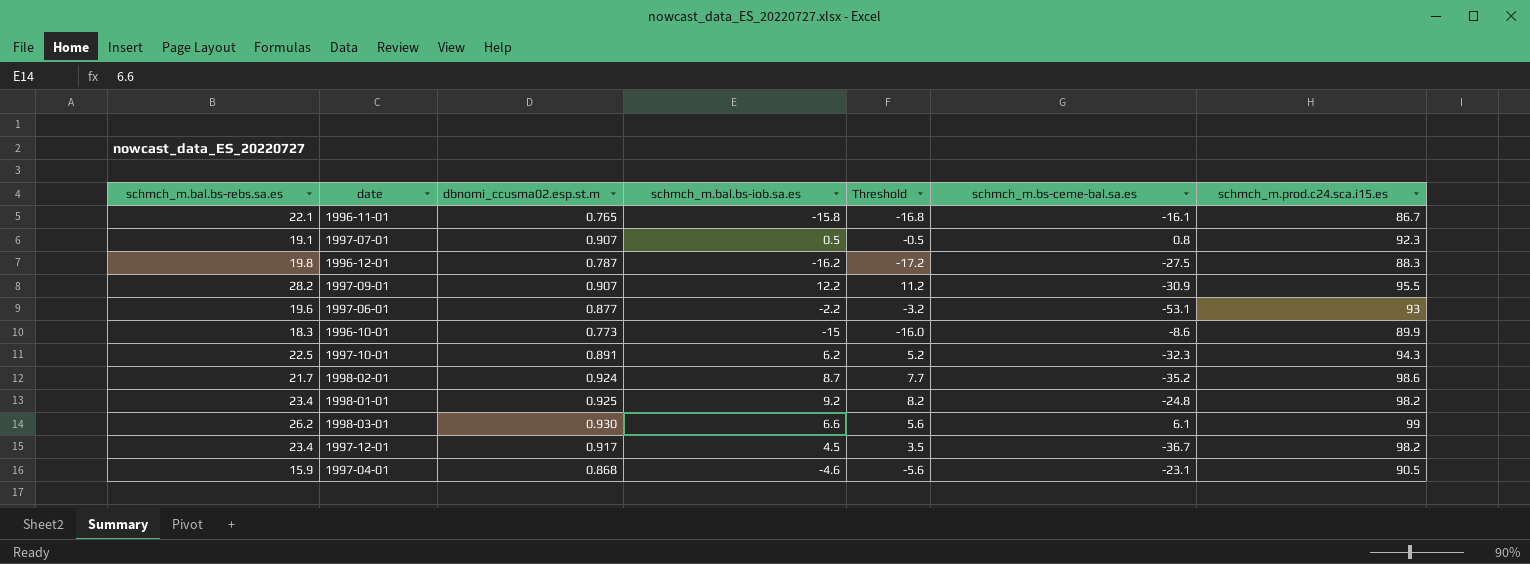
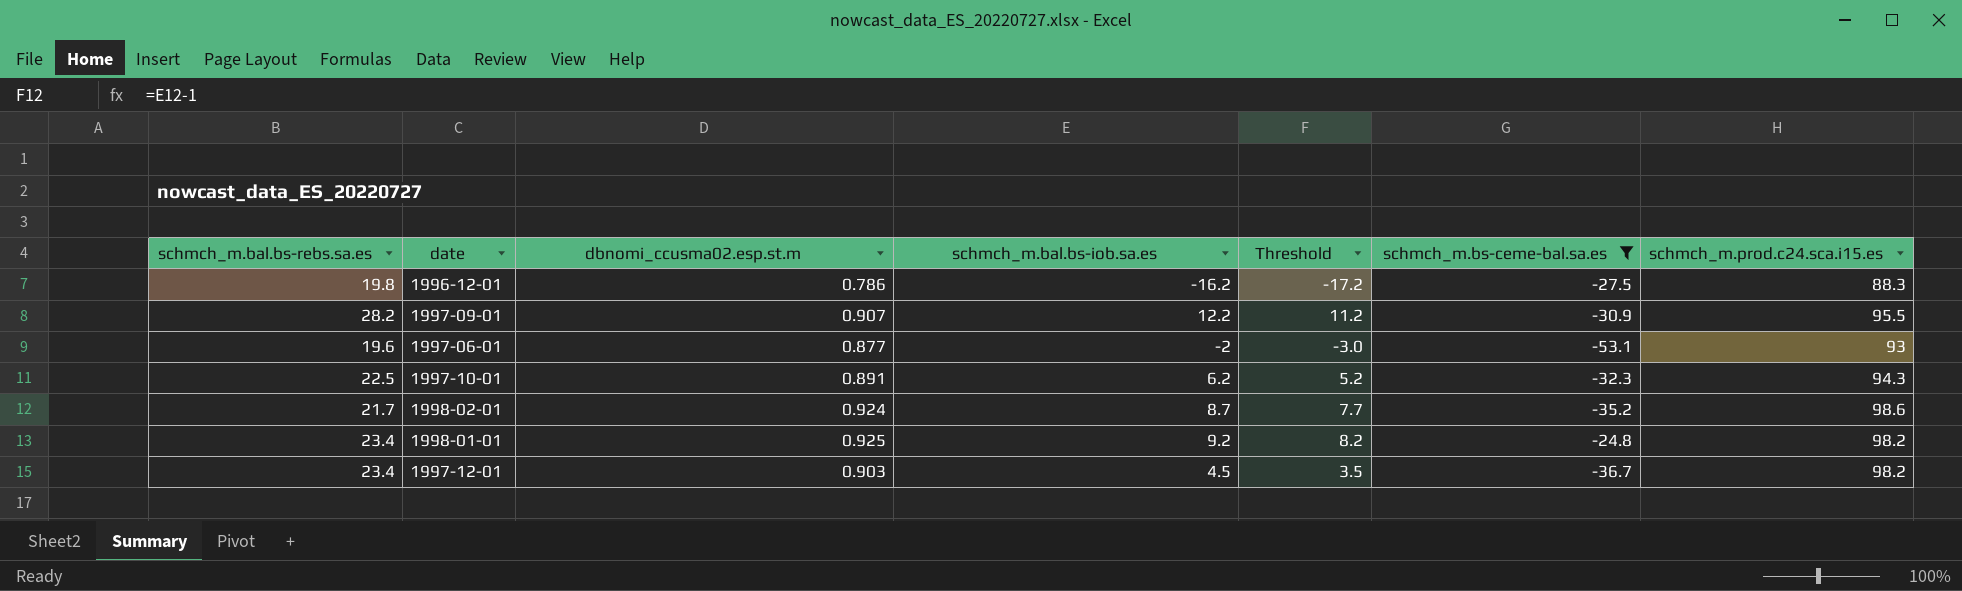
filter: none -> schmch_m.bs-ceme-bal.sa.es <= -24.8
1996-12-01 | dbnomi_ccusma02.esp.st.m: 0.787 -> 0.786
1997-06-01 | schmch_m.bal.bs-iob.sa.es: -2.2 -> -2
1997-06-01 | Threshold: -3.2 -> -3.0
1997-12-01 | dbnomi_ccusma02.esp.st.m: 0.917 -> 0.903

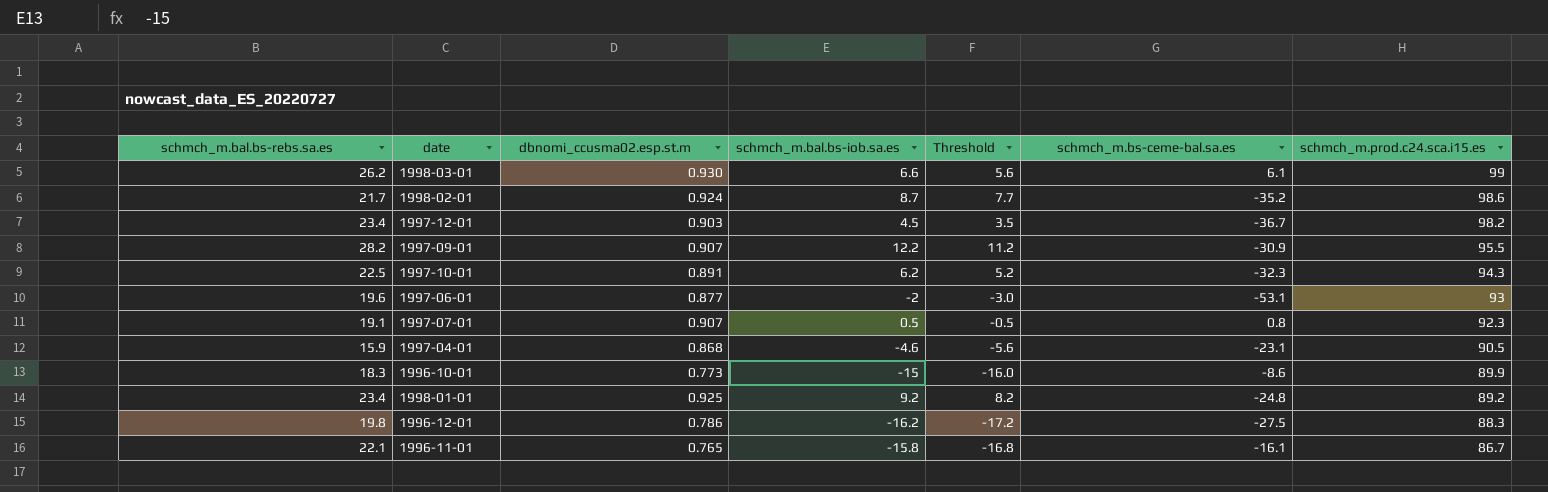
filter: schmch_m.bs-ceme-bal.sa.es <= -24.8 -> none
row order: none -> schmch_m.prod.c24.sca.i15.es descending
1998-01-01 | schmch_m.prod.c24.sca.i15.es: 98.2 -> 89.2

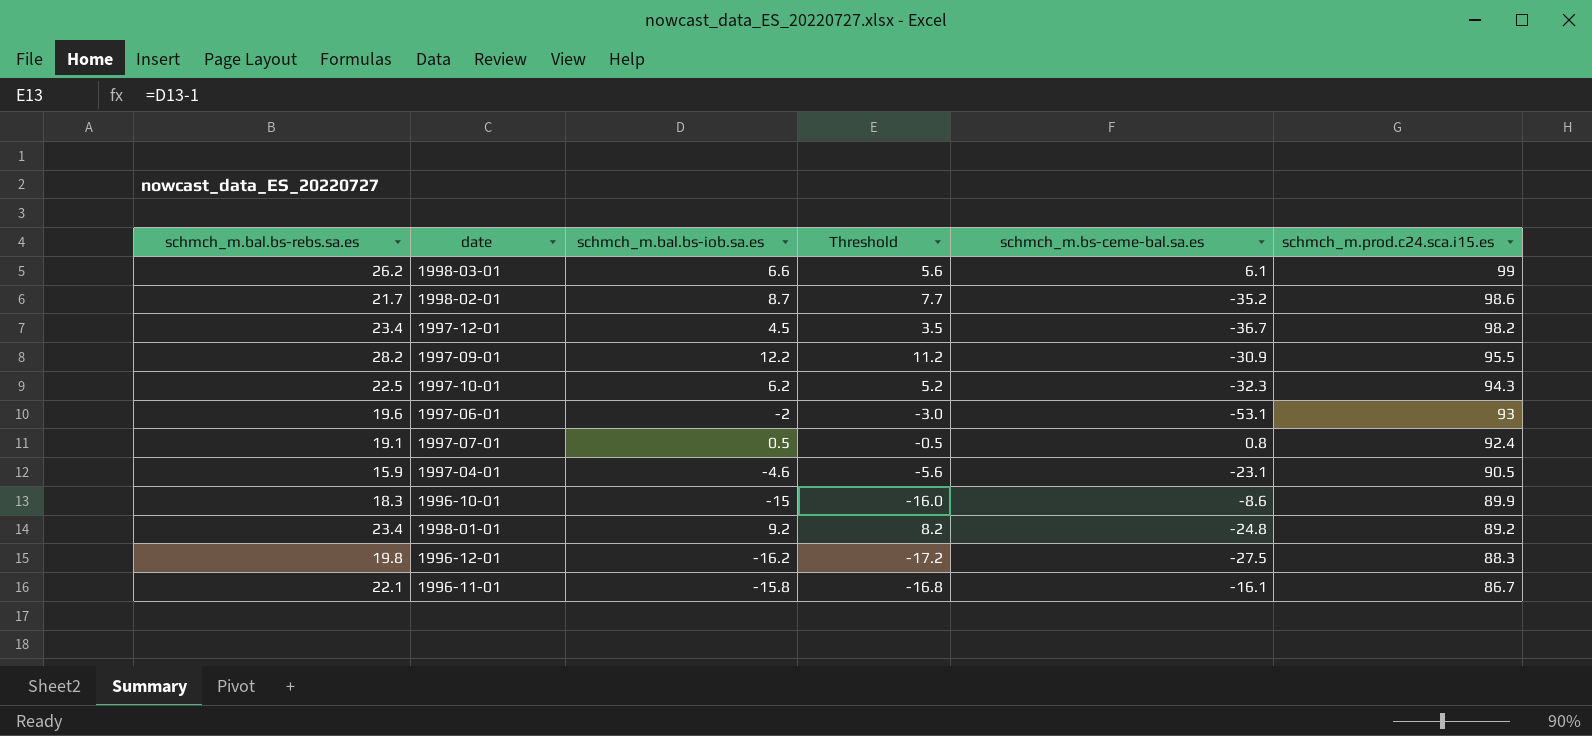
column dbnomi_ccusma02.esp.st.m | position: 3 -> none
1997-07-01 | schmch_m.prod.c24.sca.i15.es: 92.3 -> 92.4

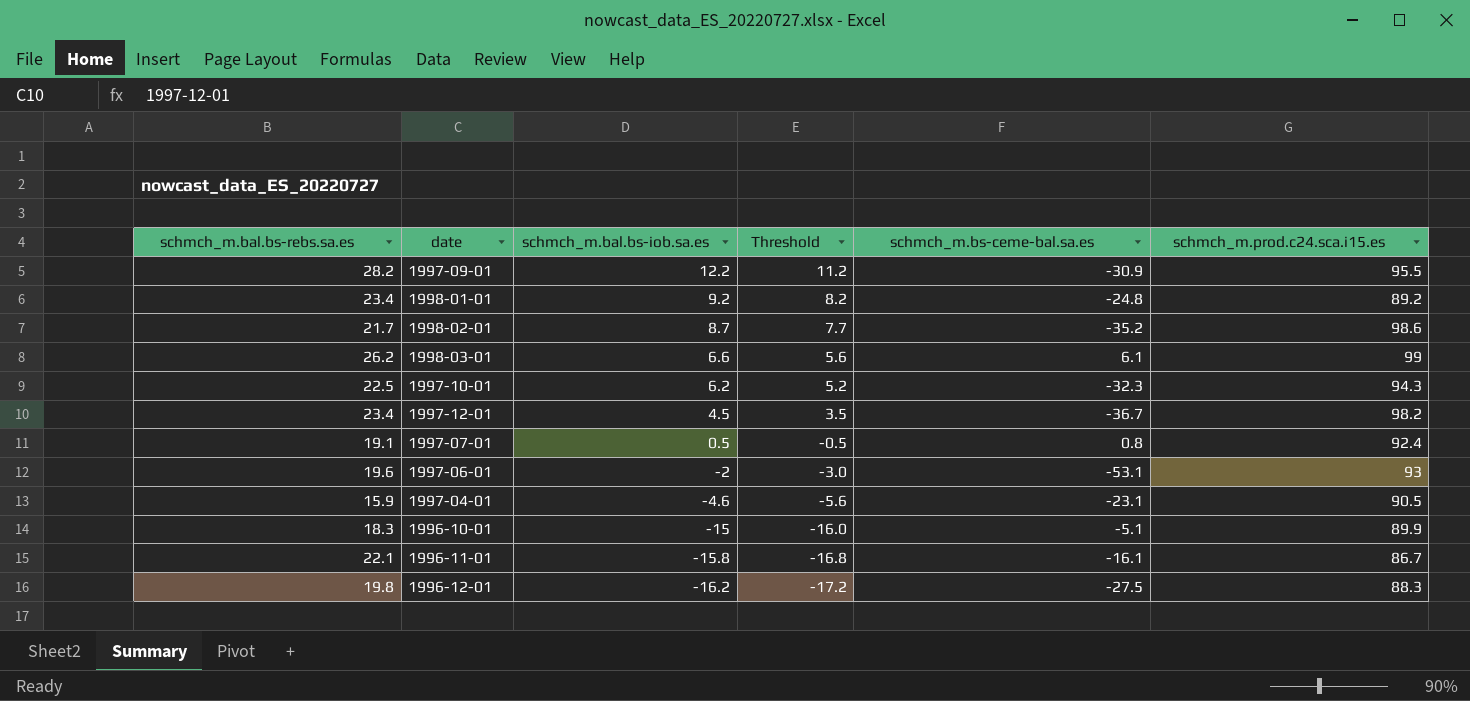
row order: schmch_m.prod.c24.sca.i15.es descending -> schmch_m.bal.bs-iob.sa.es descending
1996-10-01 | schmch_m.bs-ceme-bal.sa.es: -8.6 -> -5.1

